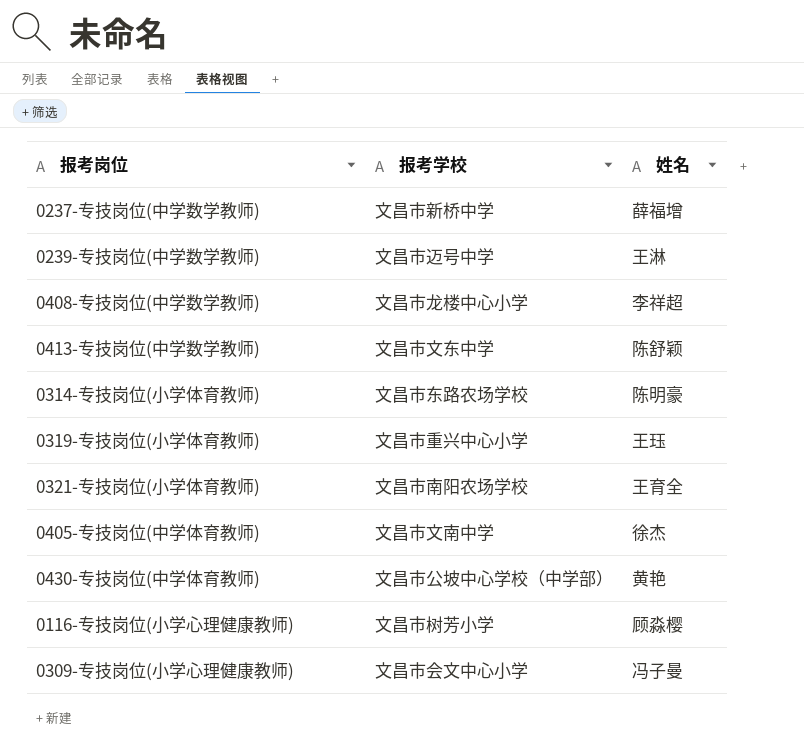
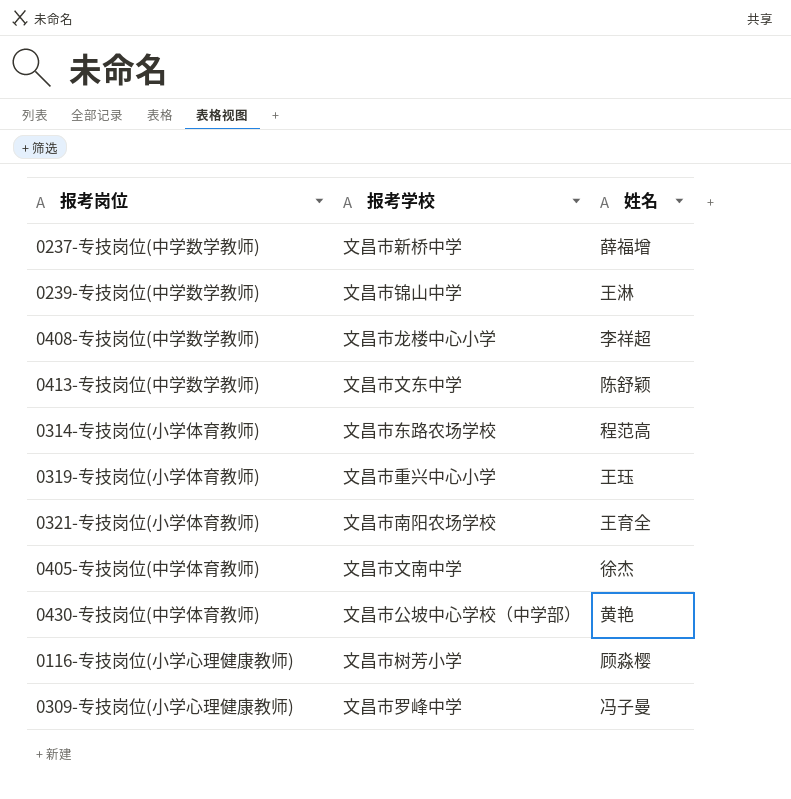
0239-专技岗位(中学数学教师) | 报考学校: 文昌市迈号中学 -> 文昌市锦山中学
0314-专技岗位(小学体育教师) | 姓名: 陈明豪 -> 程范高
0309-专技岗位(小学心理健康教师) | 报考学校: 文昌市会文中心小学 -> 文昌市罗峰中学

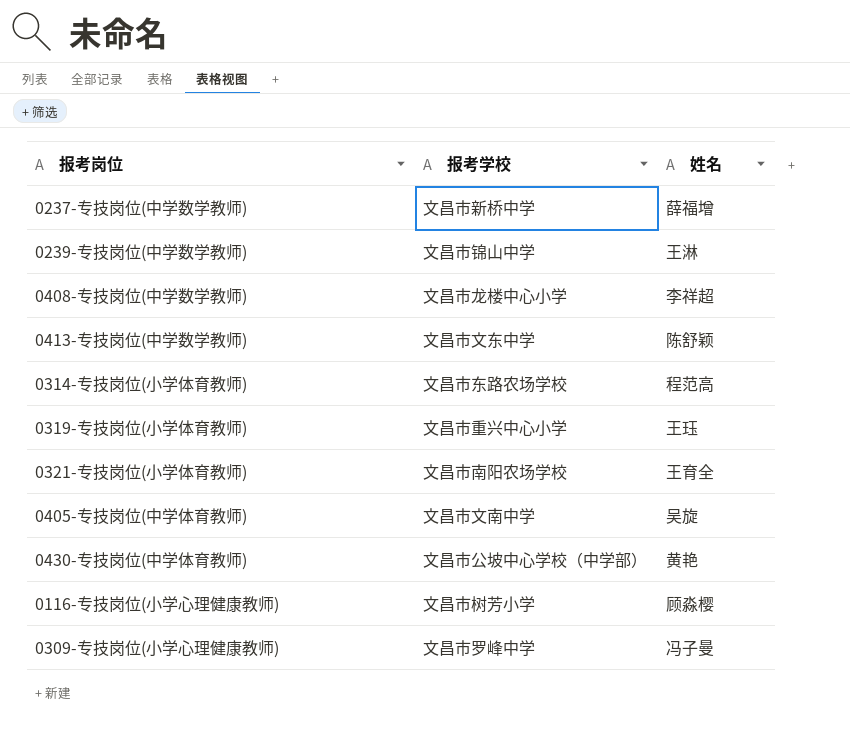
0405-专技岗位(中学体育教师) | 姓名: 徐杰 -> 吴旋

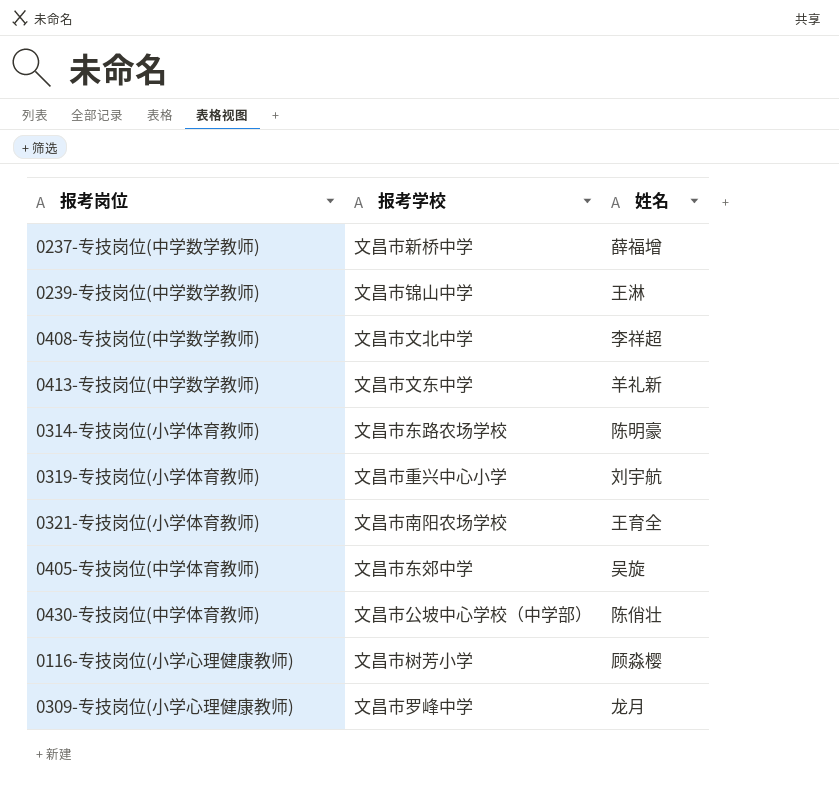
0408-专技岗位(中学数学教师) | 报考学校: 文昌市龙楼中心小学 -> 文昌市文北中学
0413-专技岗位(中学数学教师) | 姓名: 陈舒颖 -> 羊礼新
0314-专技岗位(小学体育教师) | 姓名: 程范高 -> 陈明豪
0319-专技岗位(小学体育教师) | 姓名: 王珏 -> 刘宇航
0405-专技岗位(中学体育教师) | 报考学校: 文昌市文南中学 -> 文昌市东郊中学
0430-专技岗位(中学体育教师) | 姓名: 黄艳 -> 陈俏壮
0309-专技岗位(小学心理健康教师) | 姓名: 冯子曼 -> 龙月

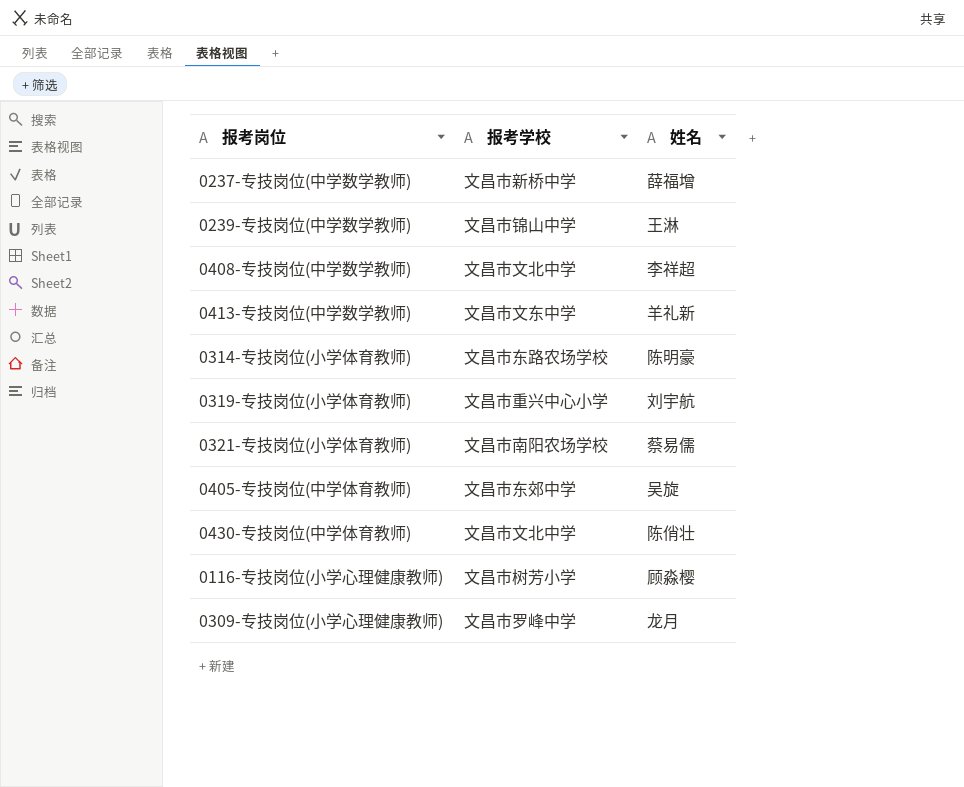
0321-专技岗位(小学体育教师) | 姓名: 王育全 -> 蔡易儒
0430-专技岗位(中学体育教师) | 报考学校: 文昌市公坡中心学校（中学部） -> 文昌市文北中学

